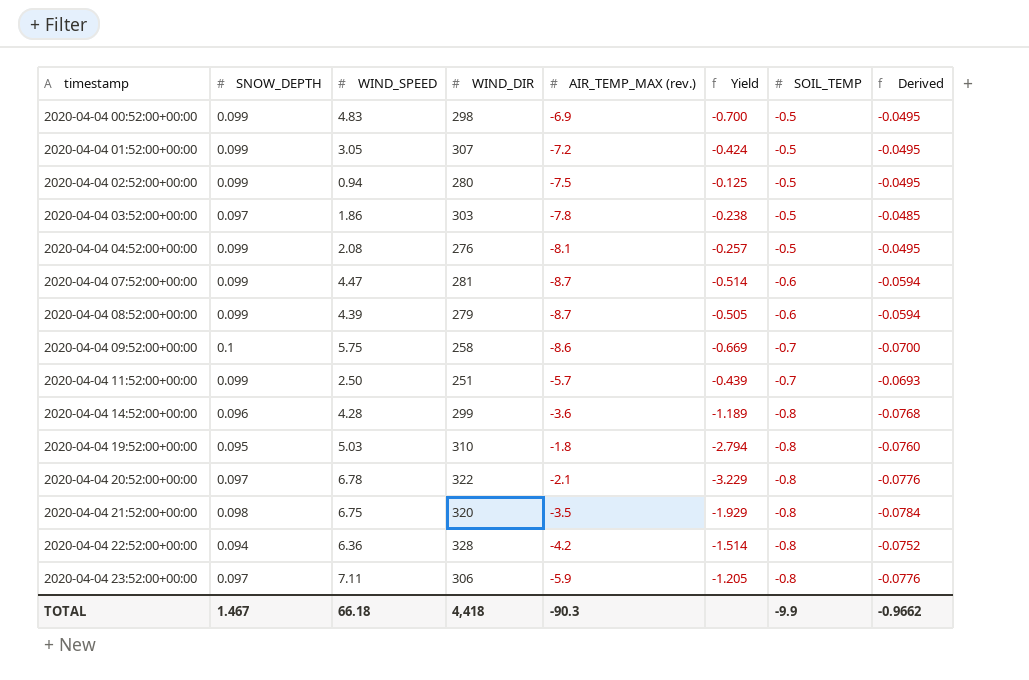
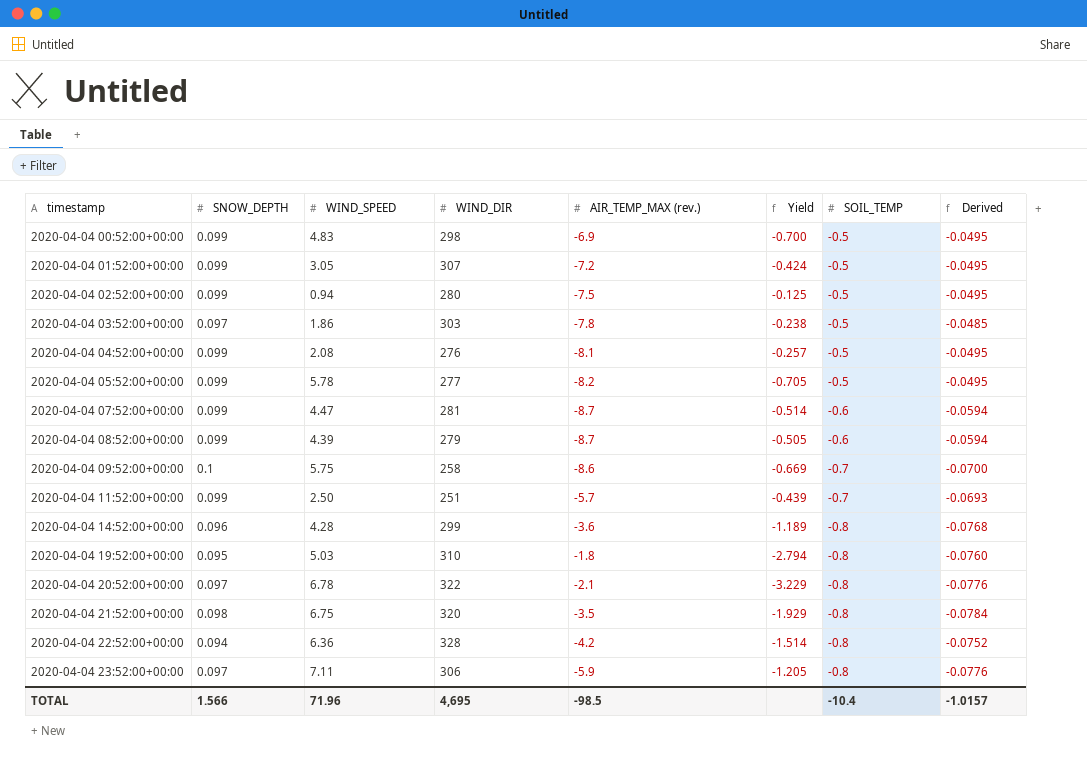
row 2020-04-04 05:52:00+00:00: none -> 0.099 | 5.78 | 277 | -8.2 | -0.705 | -0.5 | -0.0495
TOTAL | SNOW_DEPTH: 1.467 -> 1.566
TOTAL | WIND_SPEED: 66.18 -> 71.96
TOTAL | WIND_DIR: 4,418 -> 4,695
TOTAL | AIR_TEMP_MAX (rev.): -90.3 -> -98.5
TOTAL | SOIL_TEMP: -9.9 -> -10.4
TOTAL | Derived: -0.9662 -> -1.0157

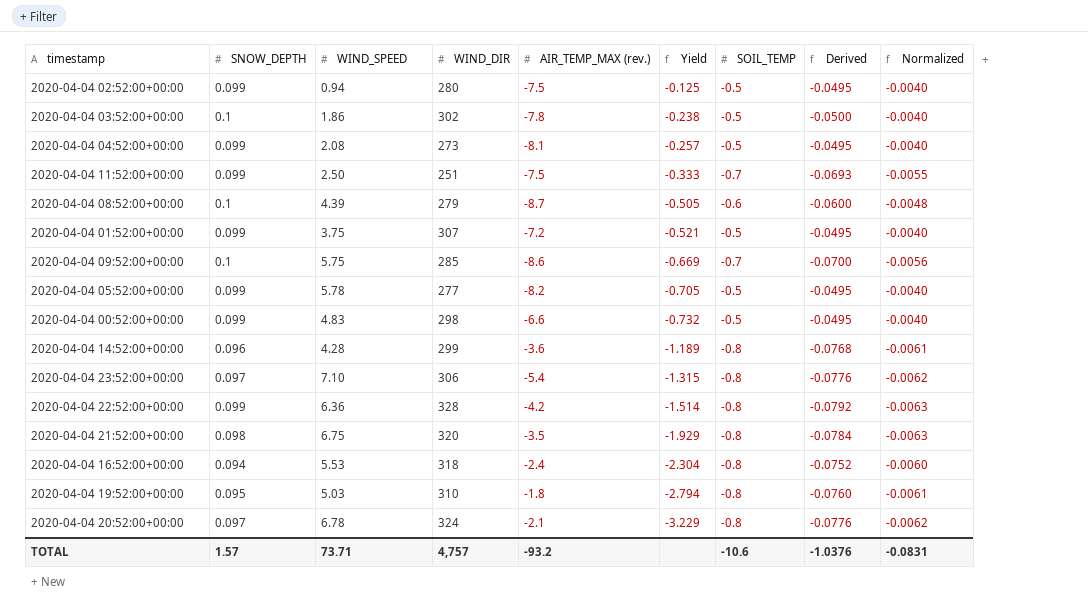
row order: timestamp ascending -> Yield descending
column Normalized | formula: none -> [Derived] * 0.08
row 2020-04-04 07:52:00+00:00: 0.099 | 4.47 | 281 | -8.7 | -0.514 | -0.6 | -0.0594 -> none
2020-04-04 03:52:00+00:00 | SNOW_DEPTH: 0.097 -> 0.1
2020-04-04 03:52:00+00:00 | WIND_DIR: 303 -> 302
2020-04-04 03:52:00+00:00 | Derived: -0.0485 -> -0.0500
2020-04-04 04:52:00+00:00 | WIND_DIR: 276 -> 273
2020-04-04 11:52:00+00:00 | AIR_TEMP_MAX (rev.): -5.7 -> -7.5
2020-04-04 11:52:00+00:00 | Yield: -0.439 -> -0.333
2020-04-04 08:52:00+00:00 | SNOW_DEPTH: 0.099 -> 0.1
2020-04-04 08:52:00+00:00 | Derived: -0.0594 -> -0.0600
2020-04-04 01:52:00+00:00 | WIND_SPEED: 3.05 -> 3.75
2020-04-04 01:52:00+00:00 | Yield: -0.424 -> -0.521
2020-04-04 09:52:00+00:00 | WIND_DIR: 258 -> 285
2020-04-04 00:52:00+00:00 | AIR_TEMP_MAX (rev.): -6.9 -> -6.6
2020-04-04 00:52:00+00:00 | Yield: -0.700 -> -0.732
2020-04-04 23:52:00+00:00 | WIND_SPEED: 7.11 -> 7.10
2020-04-04 23:52:00+00:00 | AIR_TEMP_MAX (rev.): -5.9 -> -5.4
2020-04-04 23:52:00+00:00 | Yield: -1.205 -> -1.315
2020-04-04 22:52:00+00:00 | SNOW_DEPTH: 0.094 -> 0.099
2020-04-04 22:52:00+00:00 | Derived: -0.0752 -> -0.0792
row 2020-04-04 16:52:00+00:00: none -> 0.094 | 5.53 | 318 | -2.4 | -2.304 | -0.8 | -0.0752 | -0.0060
2020-04-04 20:52:00+00:00 | WIND_DIR: 322 -> 324
TOTAL | SNOW_DEPTH: 1.566 -> 1.57
TOTAL | WIND_SPEED: 71.96 -> 73.71
TOTAL | WIND_DIR: 4,695 -> 4,757
TOTAL | AIR_TEMP_MAX (rev.): -98.5 -> -93.2
TOTAL | SOIL_TEMP: -10.4 -> -10.6
TOTAL | Derived: -1.0157 -> -1.0376

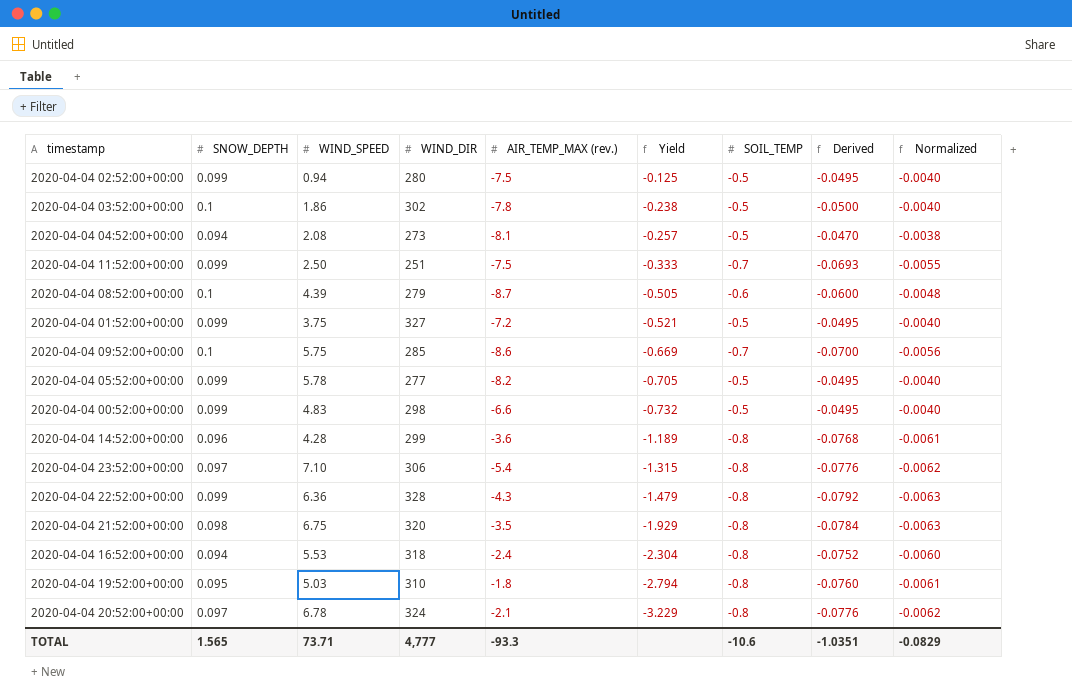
2020-04-04 04:52:00+00:00 | SNOW_DEPTH: 0.099 -> 0.094
2020-04-04 04:52:00+00:00 | Derived: -0.0495 -> -0.0470
2020-04-04 04:52:00+00:00 | Normalized: -0.0040 -> -0.0038
2020-04-04 01:52:00+00:00 | WIND_DIR: 307 -> 327
2020-04-04 22:52:00+00:00 | AIR_TEMP_MAX (rev.): -4.2 -> -4.3
2020-04-04 22:52:00+00:00 | Yield: -1.514 -> -1.479
TOTAL | SNOW_DEPTH: 1.57 -> 1.565
TOTAL | WIND_DIR: 4,757 -> 4,777
TOTAL | AIR_TEMP_MAX (rev.): -93.2 -> -93.3
TOTAL | Derived: -1.0376 -> -1.0351
TOTAL | Normalized: -0.0831 -> -0.0829

